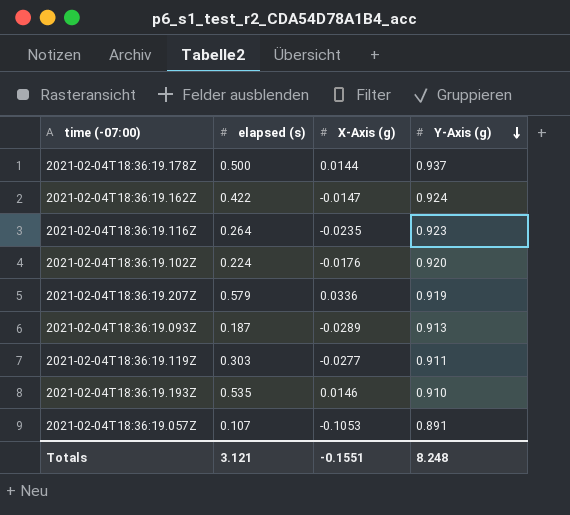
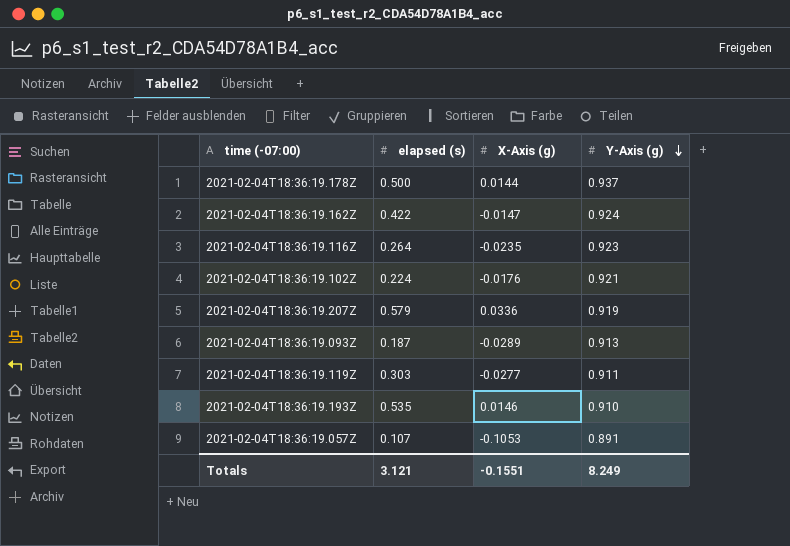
2021-02-04T18:36:19.102Z | Y-Axis (g): 0.920 -> 0.921
Totals | Y-Axis (g): 8.248 -> 8.249

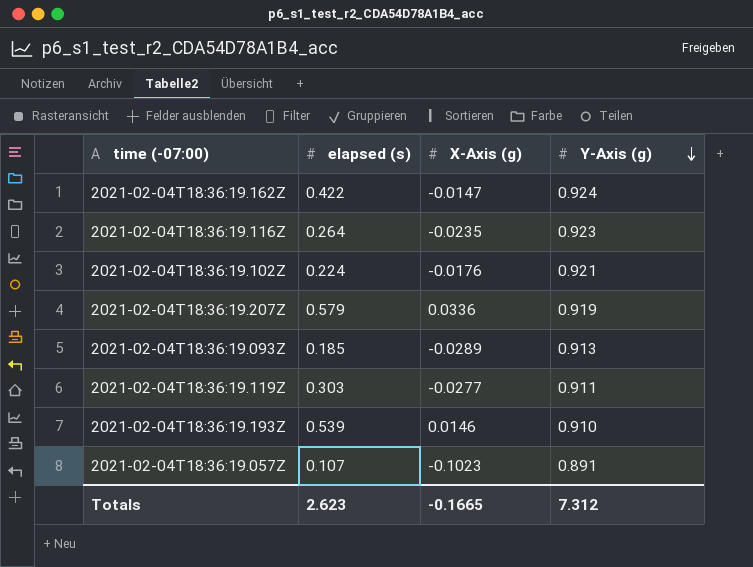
row 2021-02-04T18:36:19.178Z: 0.500 | 0.0144 | 0.937 -> none
2021-02-04T18:36:19.093Z | elapsed (s): 0.187 -> 0.185
2021-02-04T18:36:19.193Z | elapsed (s): 0.535 -> 0.539
2021-02-04T18:36:19.057Z | X-Axis (g): -0.1053 -> -0.1023
Totals | elapsed (s): 3.121 -> 2.623
Totals | X-Axis (g): -0.1551 -> -0.1665
Totals | Y-Axis (g): 8.249 -> 7.312

